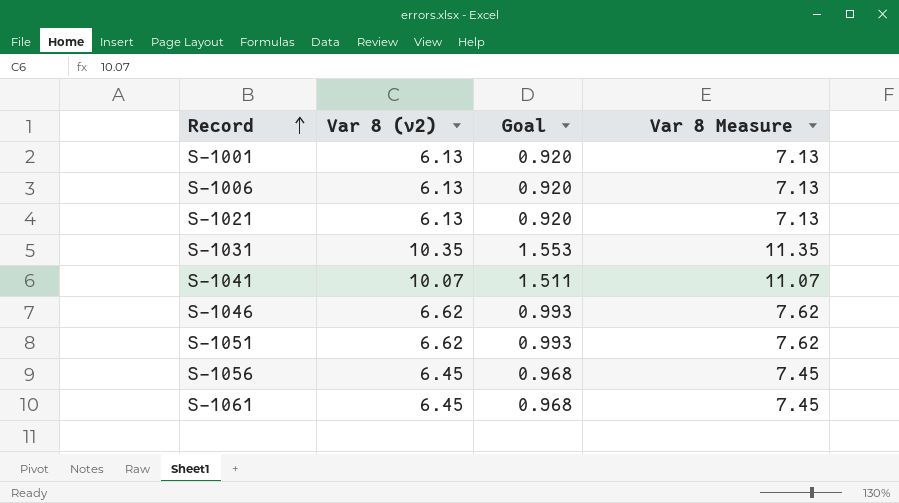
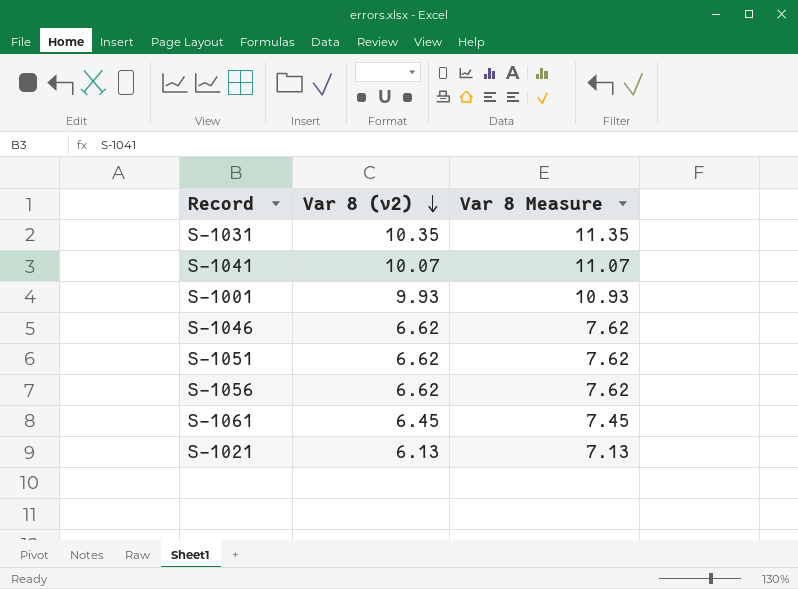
row order: Record ascending -> Var 8 (v2) descending
column Goal | formula: [Var 8 (v2)] * 0.15 -> none
row S-1006: 6.13 | 0.920 | 7.13 -> none
S-1001 | Var 8 (v2): 6.13 -> 9.93
S-1001 | Var 8 Measure: 7.13 -> 10.93
S-1056 | Var 8 (v2): 6.45 -> 6.62
S-1056 | Var 8 Measure: 7.45 -> 7.62

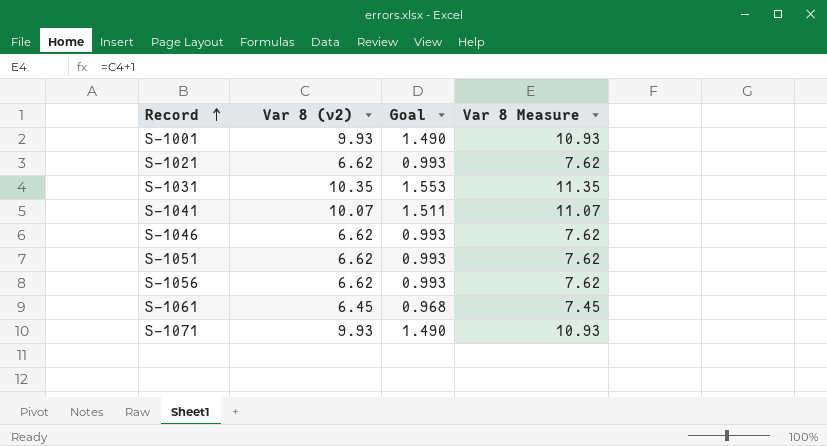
row order: Var 8 (v2) descending -> Record ascending
column Goal | formula: none -> [Var 8 (v2)] * 0.15
S-1021 | Var 8 (v2): 6.13 -> 6.62
S-1021 | Var 8 Measure: 7.13 -> 7.62
row S-1071: none -> 9.93 | 1.490 | 10.93

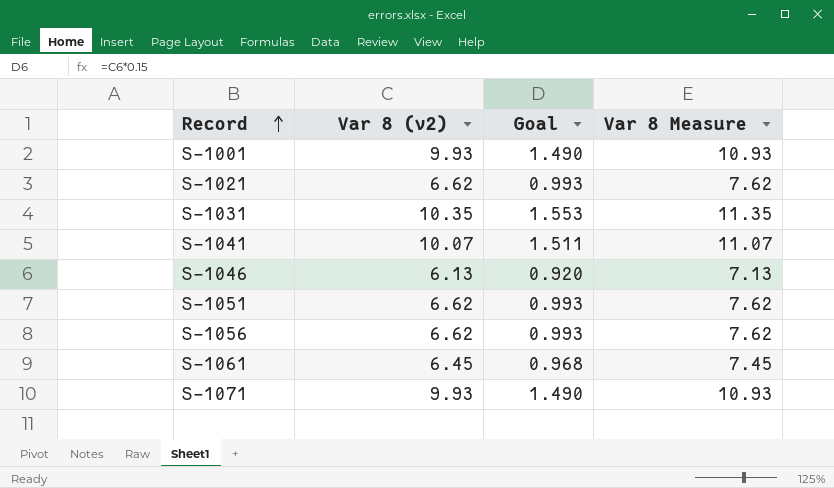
S-1046 | Var 8 (v2): 6.62 -> 6.13
S-1046 | Goal: 0.993 -> 0.920
S-1046 | Var 8 Measure: 7.62 -> 7.13

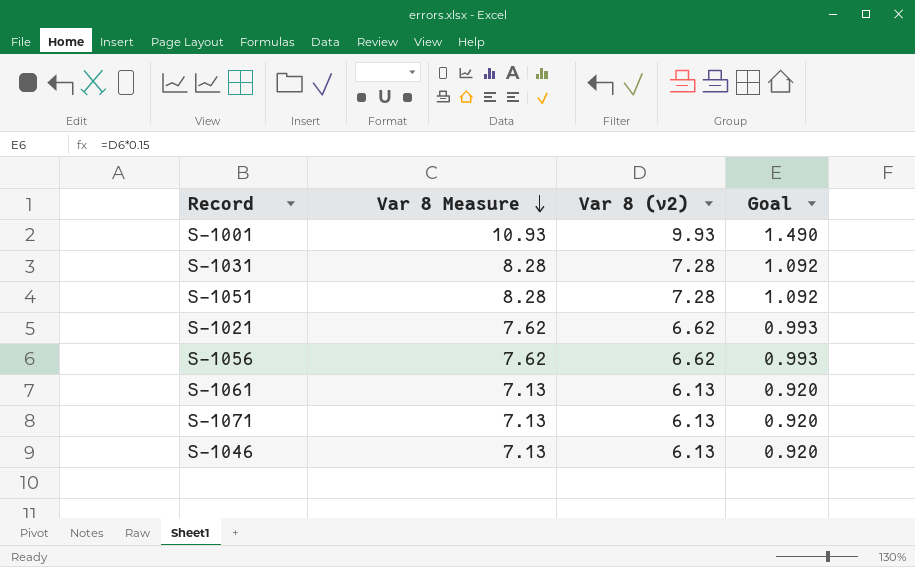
row order: Record ascending -> Var 8 Measure descending
column Var 8 Measure | position: 4 -> 2
row S-1041: 10.07 | 1.511 | 11.07 -> none
S-1031 | Var 8 Measure: 11.35 -> 8.28
S-1031 | Var 8 (v2): 10.35 -> 7.28
S-1031 | Goal: 1.553 -> 1.092
S-1051 | Var 8 Measure: 7.62 -> 8.28
S-1051 | Var 8 (v2): 6.62 -> 7.28
S-1051 | Goal: 0.993 -> 1.092
S-1061 | Var 8 Measure: 7.45 -> 7.13
S-1061 | Var 8 (v2): 6.45 -> 6.13
S-1061 | Goal: 0.968 -> 0.920
S-1071 | Var 8 Measure: 10.93 -> 7.13
S-1071 | Var 8 (v2): 9.93 -> 6.13
S-1071 | Goal: 1.490 -> 0.920

